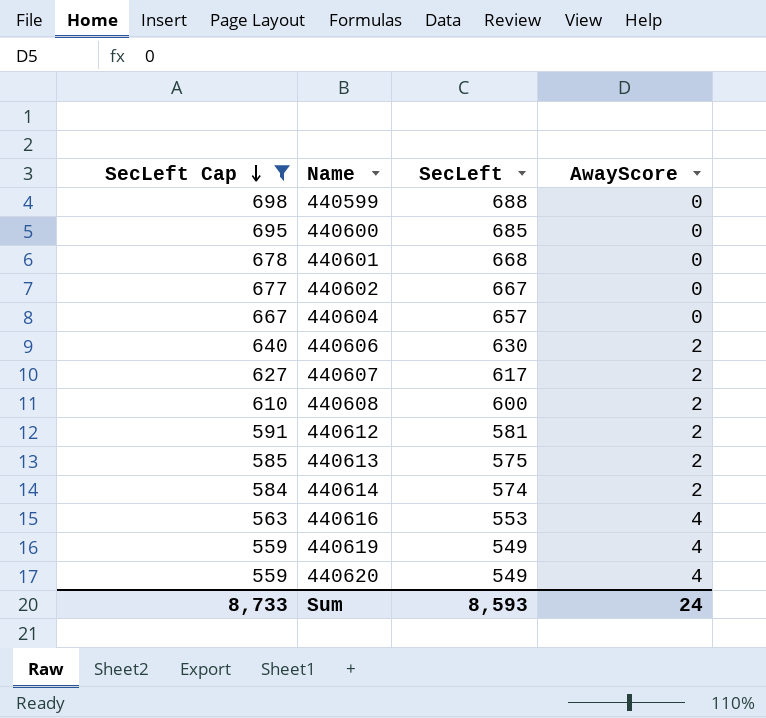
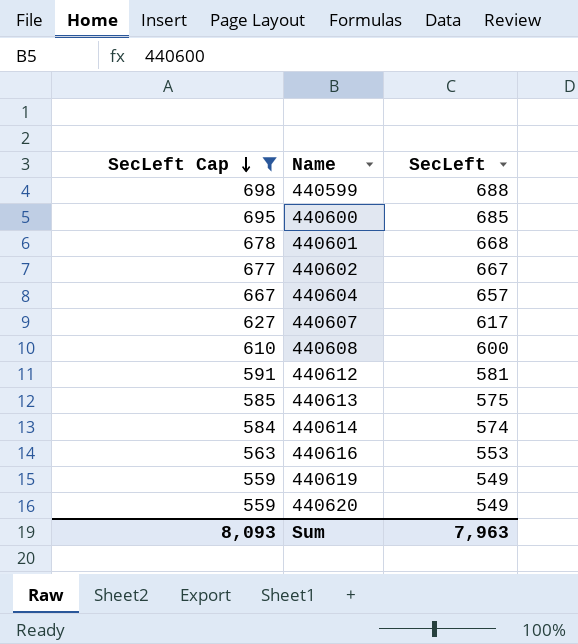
column AwayScore | position: 4 -> none
row 440606: 640 | 630 | 2 -> none
Sum | SecLeft Cap: 8,733 -> 8,093
Sum | SecLeft: 8,593 -> 7,963

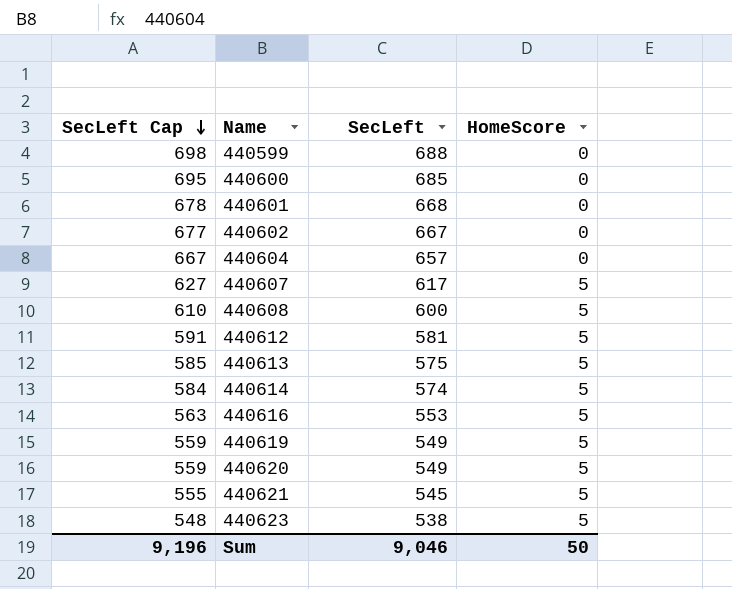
filter: SecLeft Cap >= 559 -> none
column HomeScore | position: none -> 4
Sum | SecLeft Cap: 8,093 -> 9,196
Sum | SecLeft: 7,963 -> 9,046

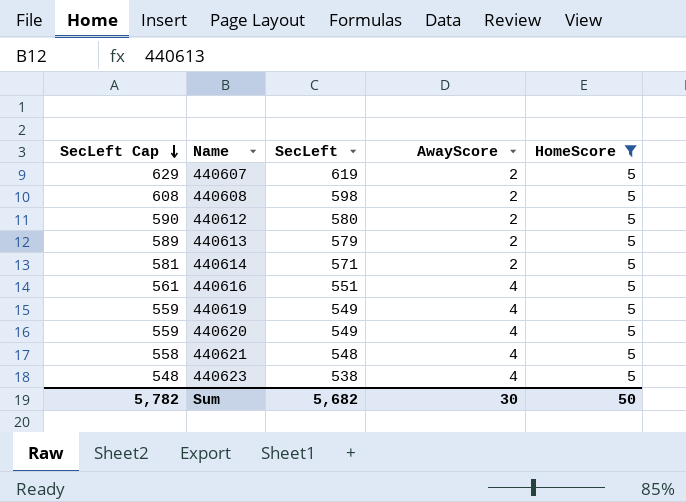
filter: none -> HomeScore = 5
column AwayScore | position: none -> 4
440607 | SecLeft Cap: 627 -> 629
440607 | SecLeft: 617 -> 619
440608 | SecLeft Cap: 610 -> 608
440608 | SecLeft: 600 -> 598
440612 | SecLeft Cap: 591 -> 590
440612 | SecLeft: 581 -> 580
440613 | SecLeft Cap: 585 -> 589
440613 | SecLeft: 575 -> 579
440614 | SecLeft Cap: 584 -> 581
440614 | SecLeft: 574 -> 571
440616 | SecLeft Cap: 563 -> 561
440616 | SecLeft: 553 -> 551
440621 | SecLeft Cap: 555 -> 558
440621 | SecLeft: 545 -> 548
Sum | SecLeft Cap: 9,196 -> 5,782
Sum | SecLeft: 9,046 -> 5,682

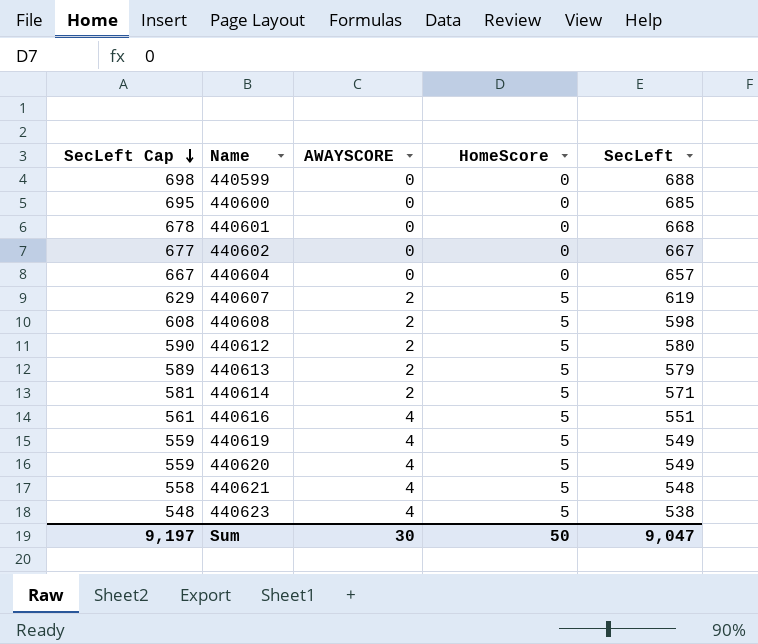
filter: HomeScore = 5 -> none
column name: AwayScore -> AWAYSCORE
column SecLeft | position: 3 -> 5
Sum | SecLeft Cap: 5,782 -> 9,197
Sum | SecLeft: 5,682 -> 9,047

